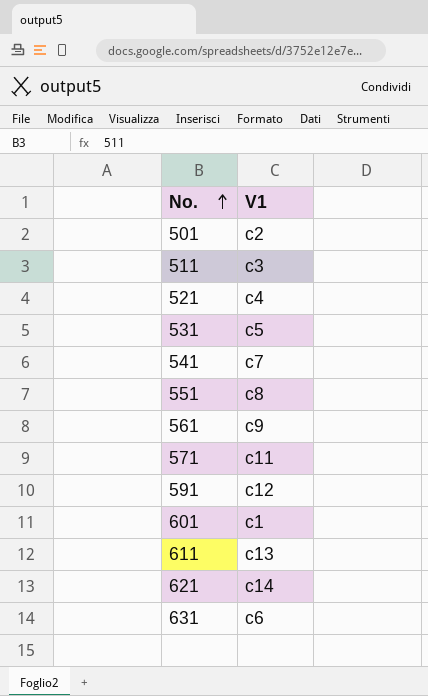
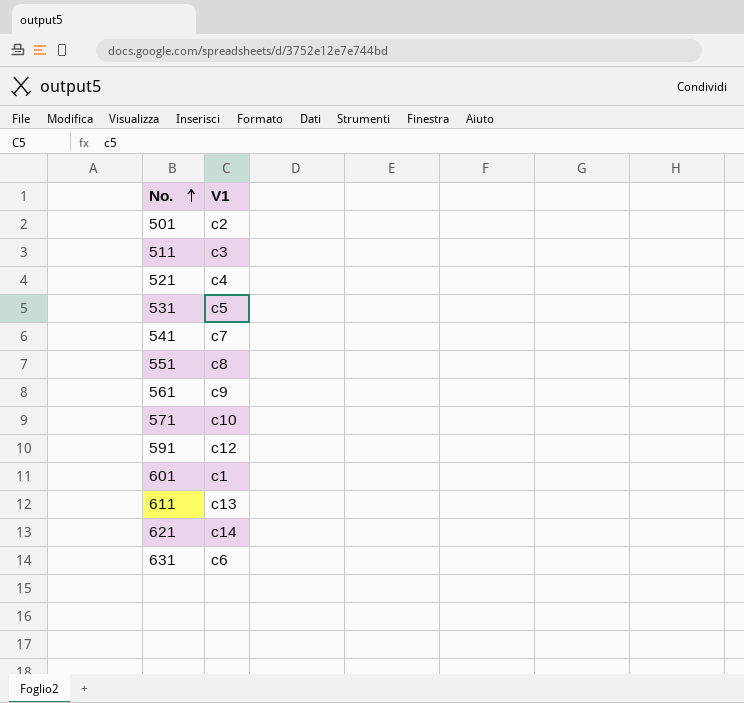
571 | V1: c11 -> c10

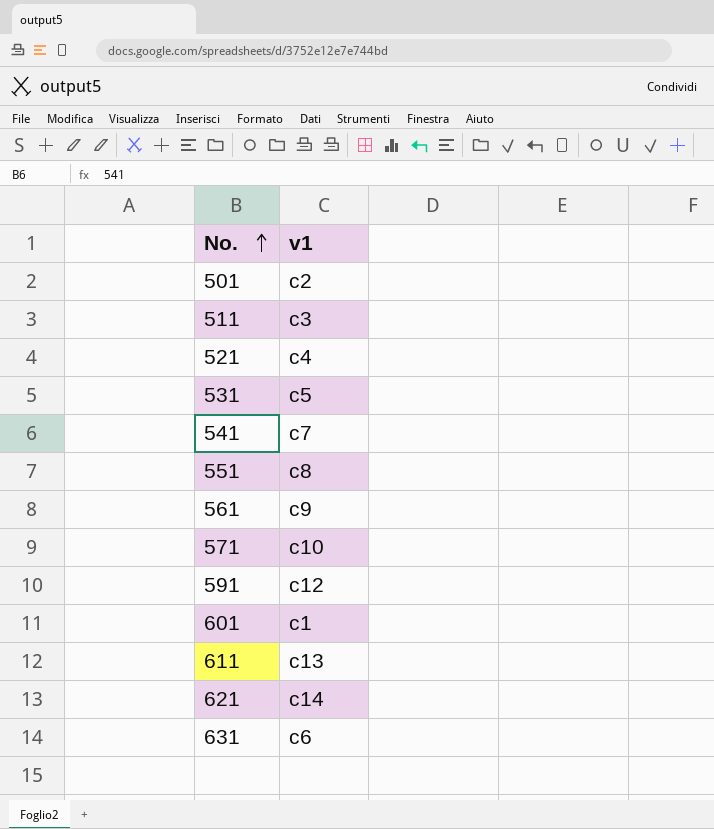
column name: V1 -> v1

